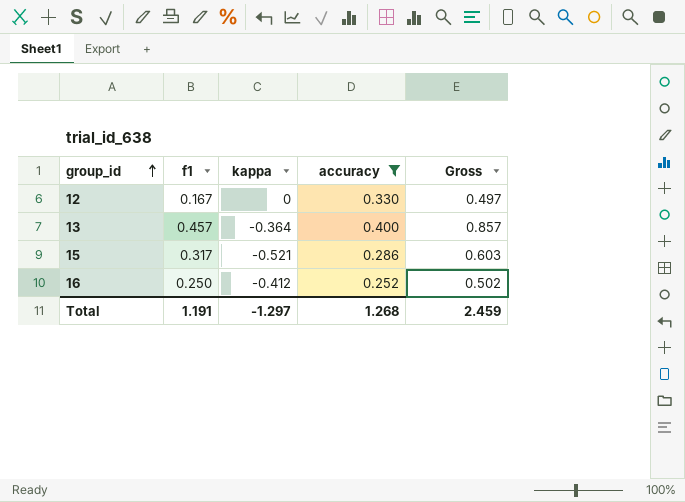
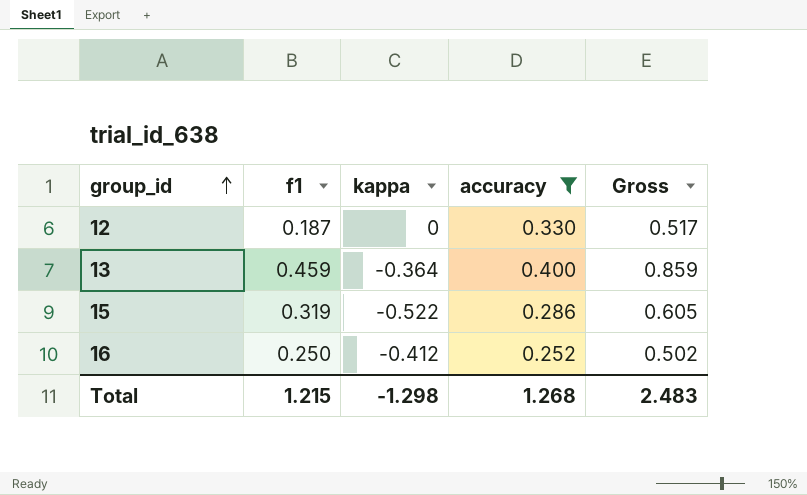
12 | f1: 0.167 -> 0.187
12 | Gross: 0.497 -> 0.517
13 | f1: 0.457 -> 0.459
13 | Gross: 0.857 -> 0.859
15 | f1: 0.317 -> 0.319
15 | kappa: -0.521 -> -0.522
15 | Gross: 0.603 -> 0.605
Total | f1: 1.191 -> 1.215
Total | kappa: -1.297 -> -1.298
Total | Gross: 2.459 -> 2.483

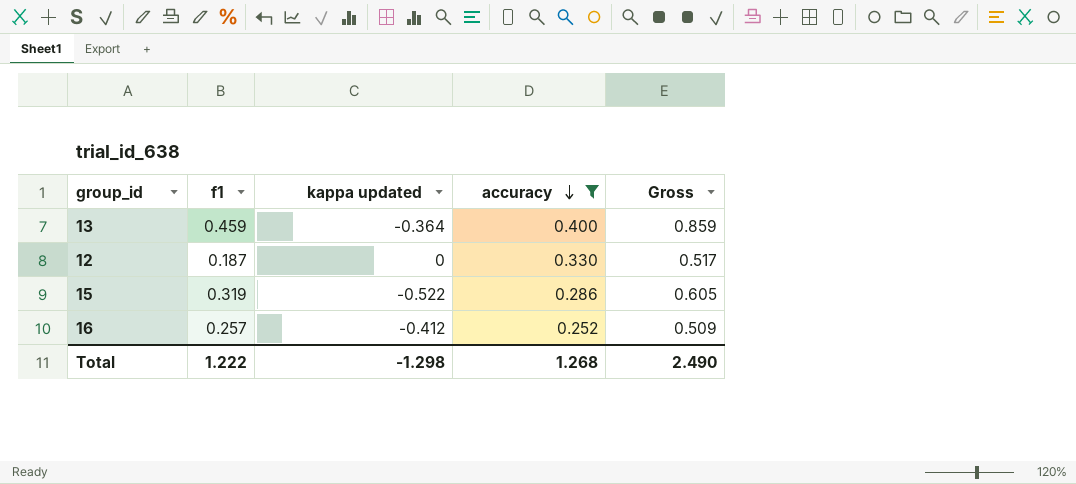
row order: group_id ascending -> accuracy descending
column name: kappa -> kappa updated
16 | f1: 0.250 -> 0.257
16 | Gross: 0.502 -> 0.509
Total | f1: 1.215 -> 1.222
Total | Gross: 2.483 -> 2.490

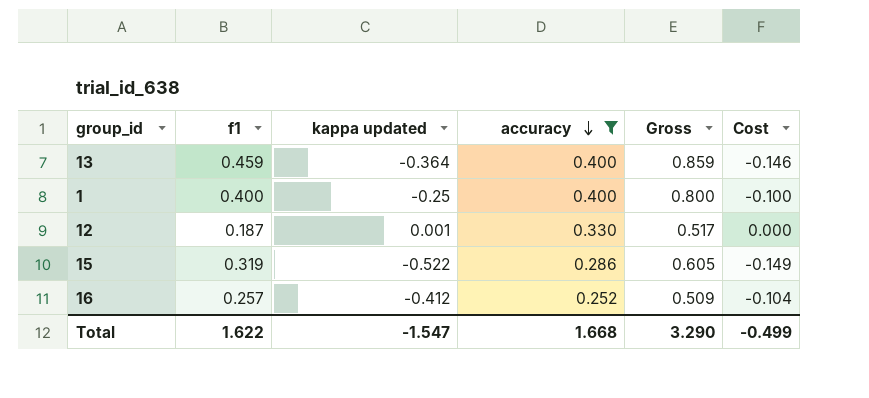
column Cost | formula: none -> [kappa updated] * [accuracy]
row 1: none -> 0.400 | -0.25 | 0.400 | 0.800 | -0.100
12 | kappa updated: 0 -> 0.001
Total | f1: 1.222 -> 1.622
Total | kappa updated: -1.298 -> -1.547
Total | accuracy: 1.268 -> 1.668
Total | Gross: 2.490 -> 3.290

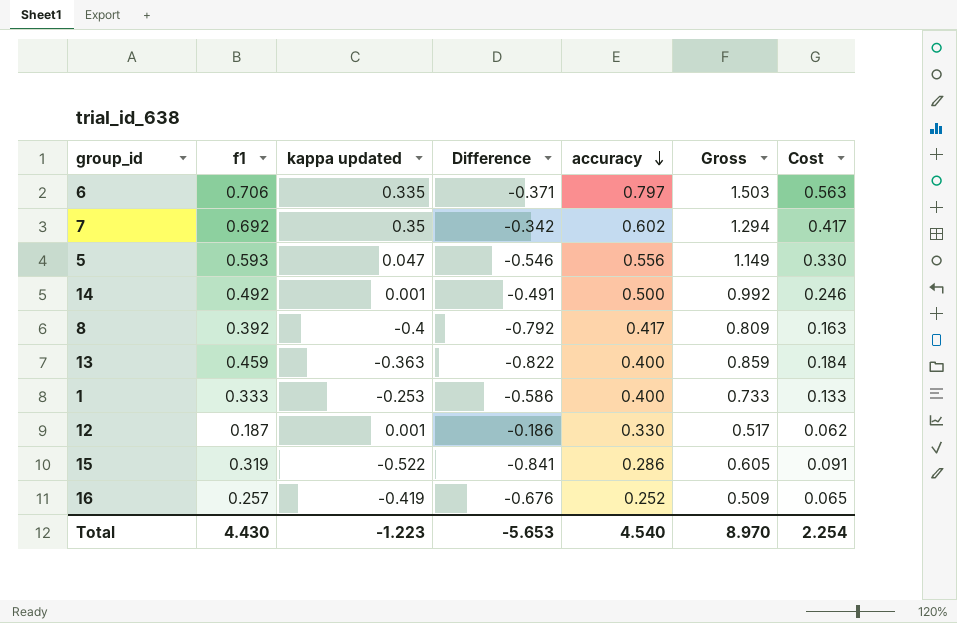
filter: accuracy <= 0.400 -> none
column Difference | formula: none -> [kappa updated] - [f1]
column Cost | formula: [kappa updated] * [accuracy] -> [f1] * [accuracy]
13 | kappa updated: -0.364 -> -0.363
1 | f1: 0.400 -> 0.333
1 | kappa updated: -0.25 -> -0.253
1 | Gross: 0.800 -> 0.733
16 | kappa updated: -0.412 -> -0.419
Total | f1: 1.622 -> 4.430
Total | kappa updated: -1.547 -> -1.223
Total | accuracy: 1.668 -> 4.540
Total | Gross: 3.290 -> 8.970
Total | Cost: -0.499 -> 2.254

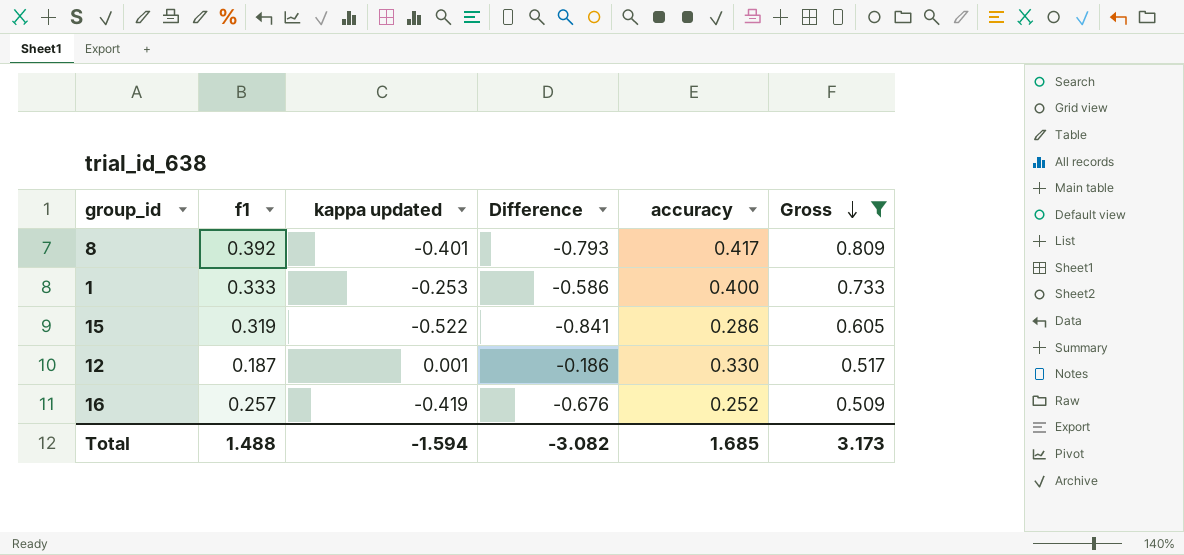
filter: none -> Gross <= 0.809
row order: accuracy descending -> Gross descending
column Cost | formula: [f1] * [accuracy] -> none
8 | kappa updated: -0.4 -> -0.401
8 | Difference: -0.792 -> -0.793
Total | f1: 4.430 -> 1.488
Total | kappa updated: -1.223 -> -1.594
Total | Difference: -5.653 -> -3.082
Total | accuracy: 4.540 -> 1.685
Total | Gross: 8.970 -> 3.173

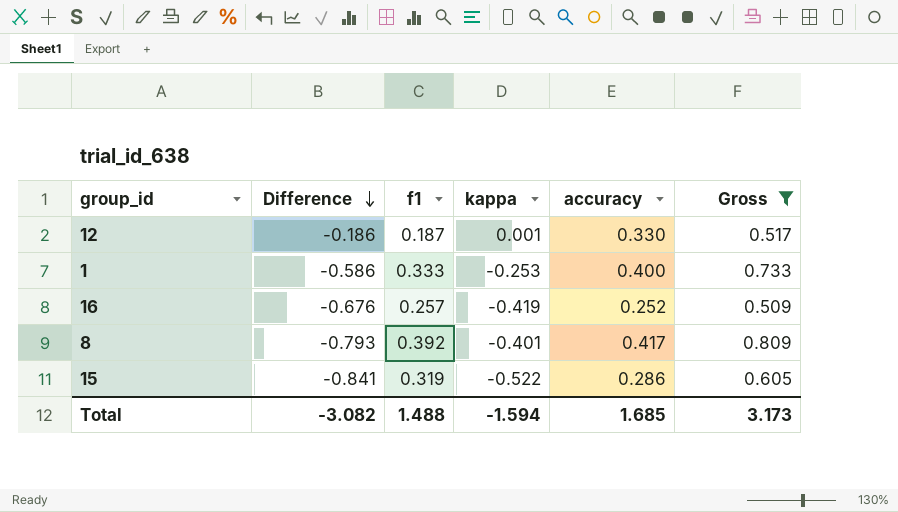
row order: Gross descending -> Difference descending
column Difference | position: 4 -> 2
column name: kappa updated -> kappa

